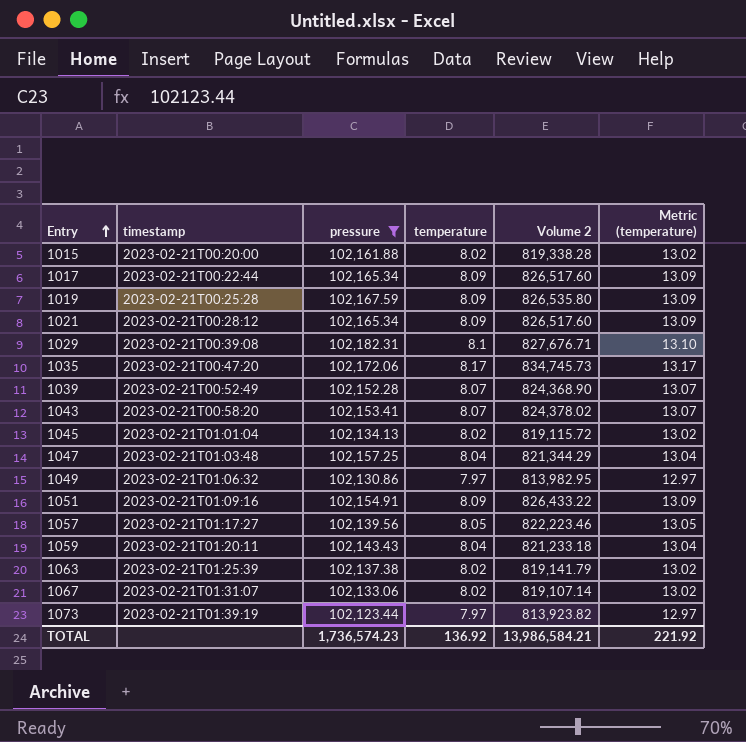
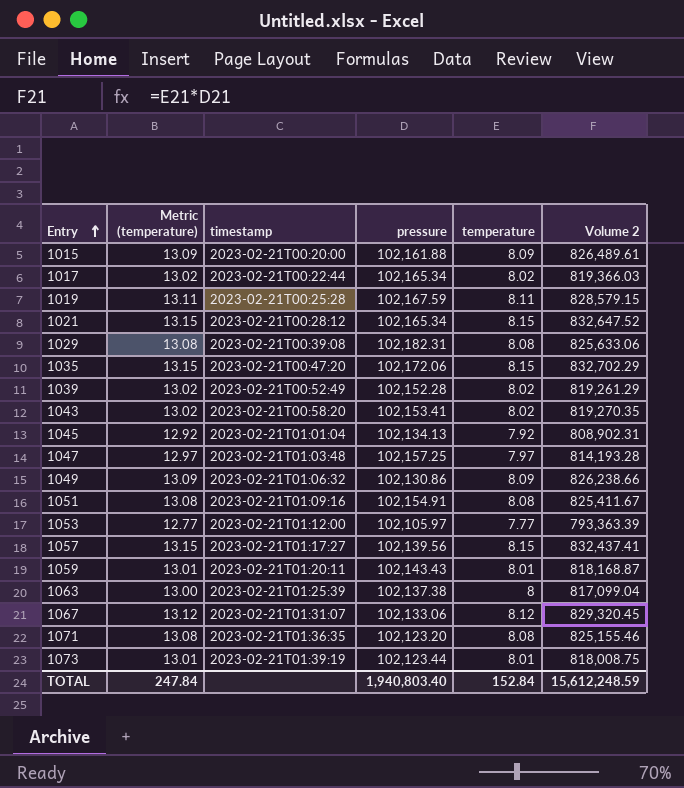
filter: pressure >= 102,123.44 -> none
column Metric (temperature) | position: 6 -> 2
1015 | Metric (temperature): 13.02 -> 13.09
1015 | temperature: 8.02 -> 8.09
1015 | Volume 2: 819,338.28 -> 826,489.61
1017 | Metric (temperature): 13.09 -> 13.02
1017 | temperature: 8.09 -> 8.02
1017 | Volume 2: 826,517.60 -> 819,366.03
1019 | Metric (temperature): 13.09 -> 13.11
1019 | temperature: 8.09 -> 8.11
1019 | Volume 2: 826,535.80 -> 828,579.15
1021 | Metric (temperature): 13.09 -> 13.15
1021 | temperature: 8.09 -> 8.15
1021 | Volume 2: 826,517.60 -> 832,647.52
1029 | Metric (temperature): 13.10 -> 13.08
1029 | temperature: 8.1 -> 8.08
1029 | Volume 2: 827,676.71 -> 825,633.06
1035 | Metric (temperature): 13.17 -> 13.15
1035 | temperature: 8.17 -> 8.15
1035 | Volume 2: 834,745.73 -> 832,702.29
1039 | Metric (temperature): 13.07 -> 13.02
1039 | temperature: 8.07 -> 8.02
1039 | Volume 2: 824,368.90 -> 819,261.29
1043 | Metric (temperature): 13.07 -> 13.02
1043 | temperature: 8.07 -> 8.02
1043 | Volume 2: 824,378.02 -> 819,270.35
1045 | Metric (temperature): 13.02 -> 12.92
1045 | temperature: 8.02 -> 7.92
1045 | Volume 2: 819,115.72 -> 808,902.31
1047 | Metric (temperature): 13.04 -> 12.97
1047 | temperature: 8.04 -> 7.97
1047 | Volume 2: 821,344.29 -> 814,193.28
1049 | Metric (temperature): 12.97 -> 13.09
1049 | temperature: 7.97 -> 8.09
1049 | Volume 2: 813,982.95 -> 826,238.66
1051 | Metric (temperature): 13.09 -> 13.08
1051 | temperature: 8.09 -> 8.08
1051 | Volume 2: 826,433.22 -> 825,411.67
1057 | Metric (temperature): 13.05 -> 13.15
1057 | temperature: 8.05 -> 8.15
1057 | Volume 2: 822,223.46 -> 832,437.41
1059 | Metric (temperature): 13.04 -> 13.01
1059 | temperature: 8.04 -> 8.01
1059 | Volume 2: 821,233.18 -> 818,168.87
1063 | Metric (temperature): 13.02 -> 13.00
1063 | temperature: 8.02 -> 8
1063 | Volume 2: 819,141.79 -> 817,099.04
1067 | Metric (temperature): 13.02 -> 13.12
1067 | temperature: 8.02 -> 8.12
1067 | Volume 2: 819,107.14 -> 829,320.45
1073 | Metric (temperature): 12.97 -> 13.01
1073 | temperature: 7.97 -> 8.01
1073 | Volume 2: 813,923.82 -> 818,008.75
TOTAL | Metric (temperature): 221.92 -> 247.84
TOTAL | pressure: 1,736,574.23 -> 1,940,803.40
TOTAL | temperature: 136.92 -> 152.84
TOTAL | Volume 2: 13,986,584.21 -> 15,612,248.59

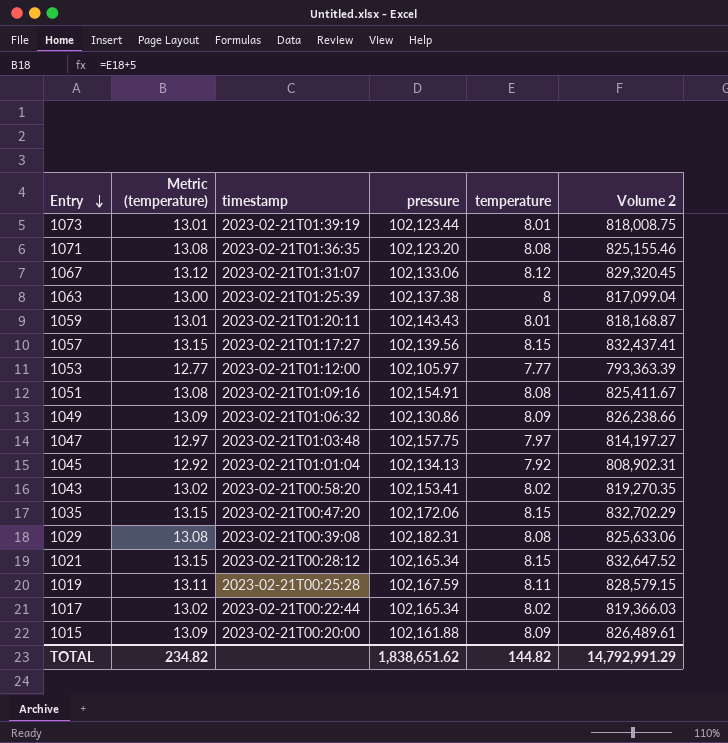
row order: Entry ascending -> Entry descending
row 1039: 13.02 | 2023-02-21T00:52:49 | 102,152.28 | 8.02 | 819,261.29 -> none
1047 | pressure: 102,157.25 -> 102,157.75
1047 | Volume 2: 814,193.28 -> 814,197.27
TOTAL | Metric (temperature): 247.84 -> 234.82
TOTAL | pressure: 1,940,803.40 -> 1,838,651.62
TOTAL | temperature: 152.84 -> 144.82
TOTAL | Volume 2: 15,612,248.59 -> 14,792,991.29

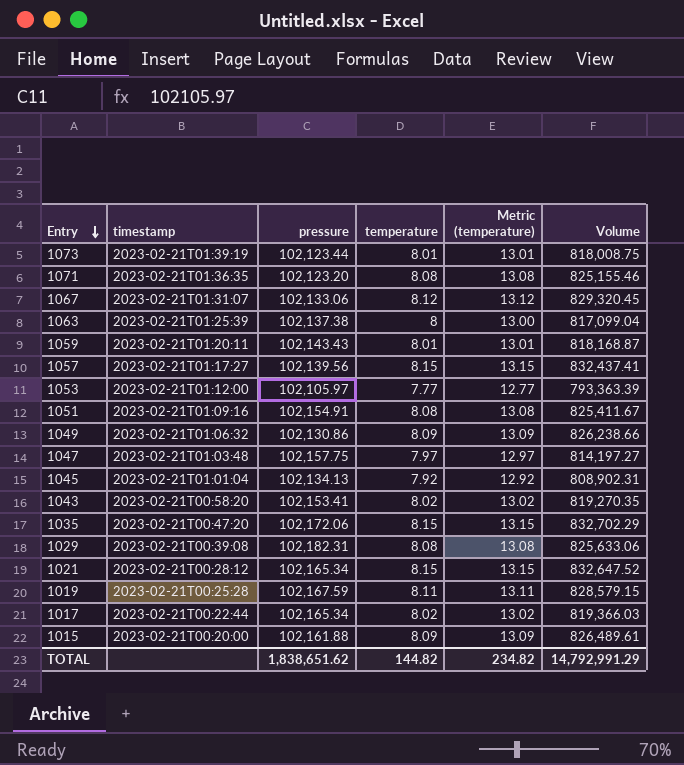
column Metric (temperature) | position: 2 -> 5
column name: Volume 2 -> Volume

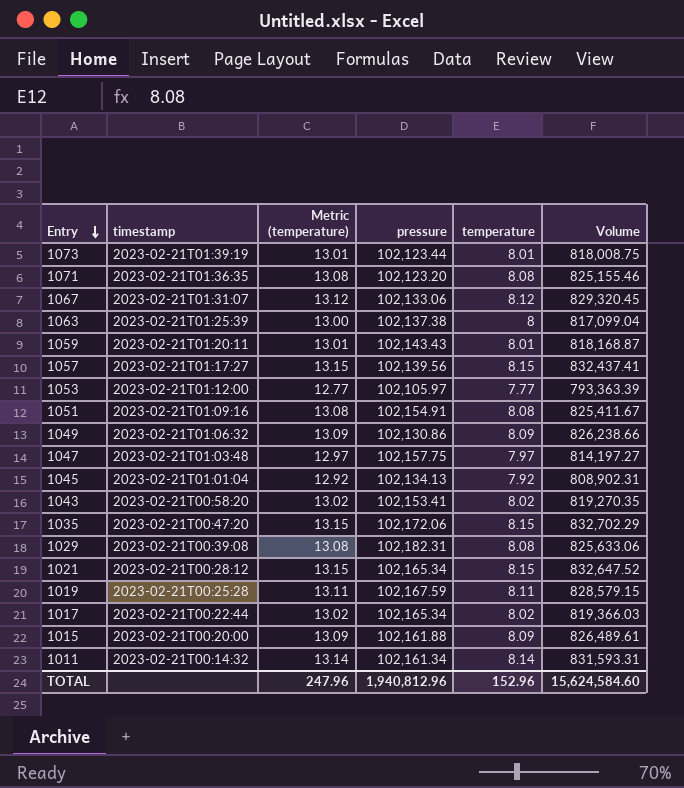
column Metric (temperature) | position: 5 -> 3
row 1011: none -> 2023-02-21T00:14:32 | 13.14 | 102,161.34 | 8.14 | 831,593.31
TOTAL | Metric (temperature): 234.82 -> 247.96
TOTAL | pressure: 1,838,651.62 -> 1,940,812.96
TOTAL | temperature: 144.82 -> 152.96
TOTAL | Volume: 14,792,991.29 -> 15,624,584.60

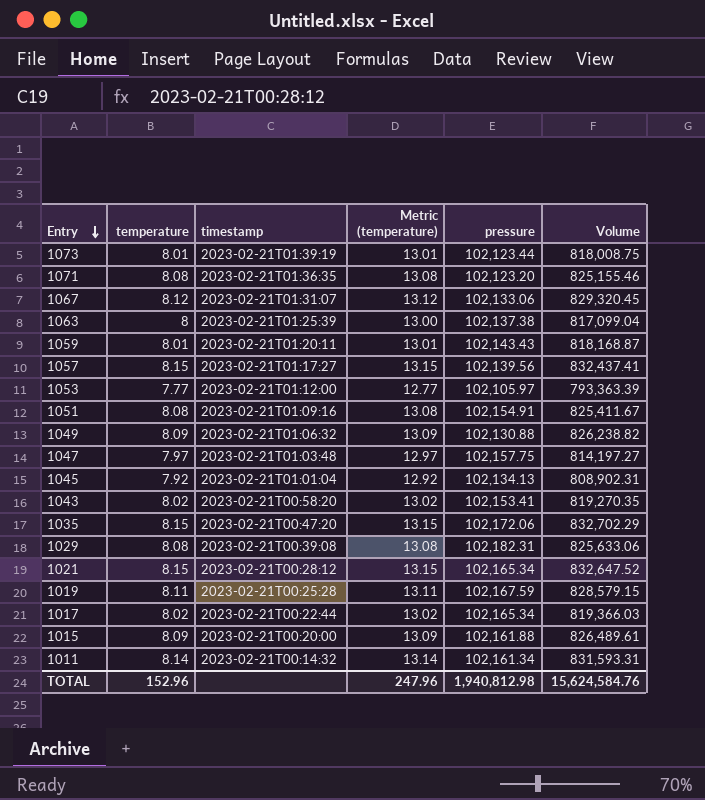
column temperature | position: 5 -> 2
1049 | pressure: 102,130.86 -> 102,130.88
1049 | Volume: 826,238.66 -> 826,238.82
TOTAL | pressure: 1,940,812.96 -> 1,940,812.98
TOTAL | Volume: 15,624,584.60 -> 15,624,584.76

